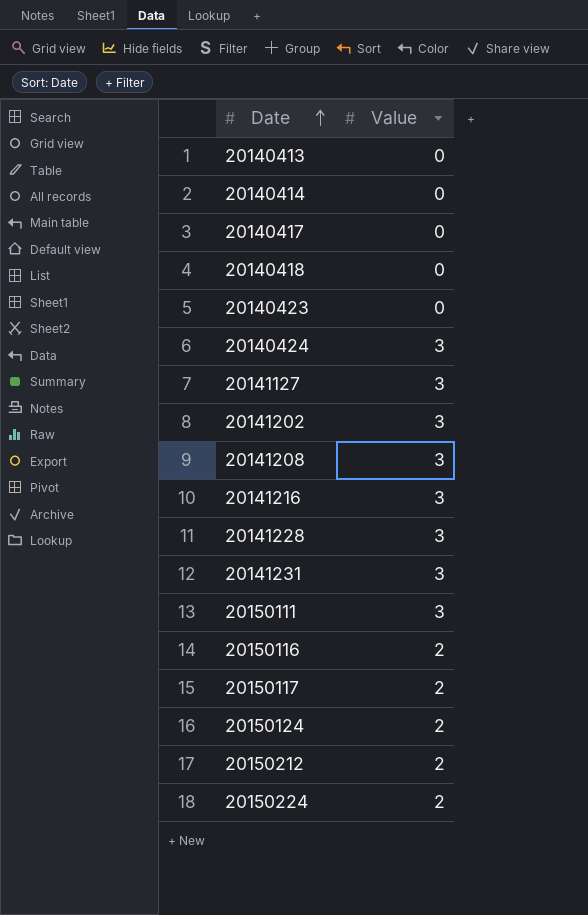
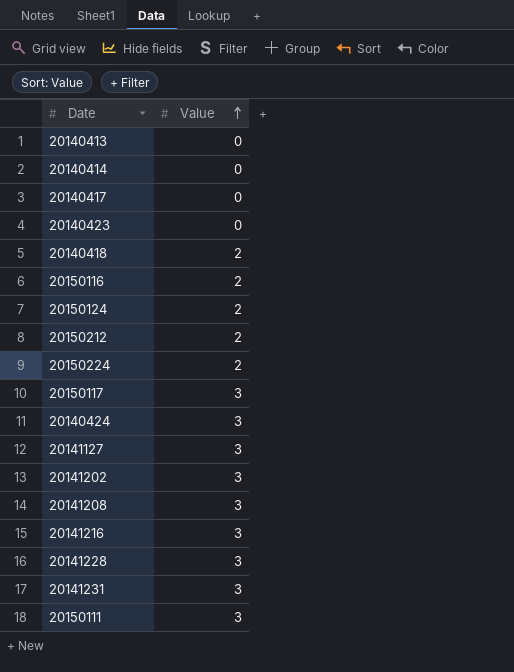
row order: Date ascending -> Value ascending
20140418 | Value: 0 -> 2
20150117 | Value: 2 -> 3

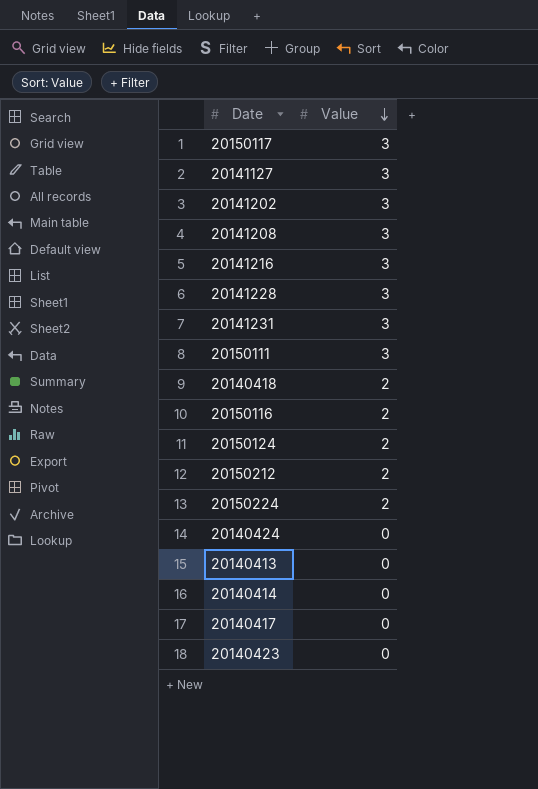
row order: Value ascending -> Value descending
20140424 | Value: 3 -> 0

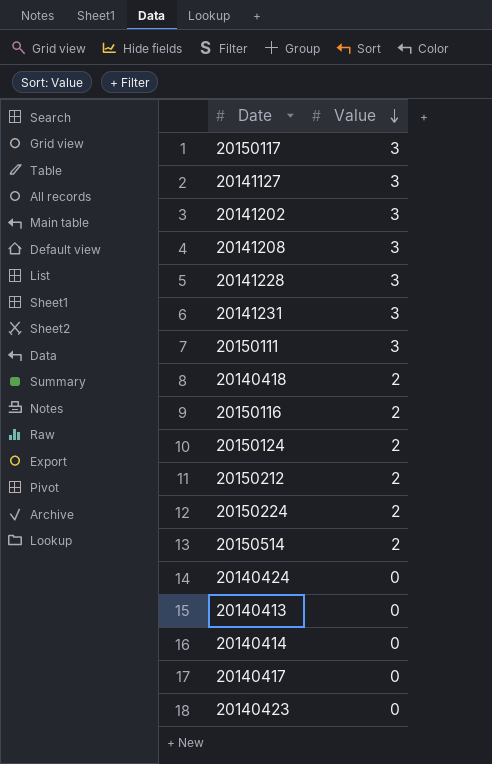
row 20141216: 3 -> none
row 20150514: none -> 2

